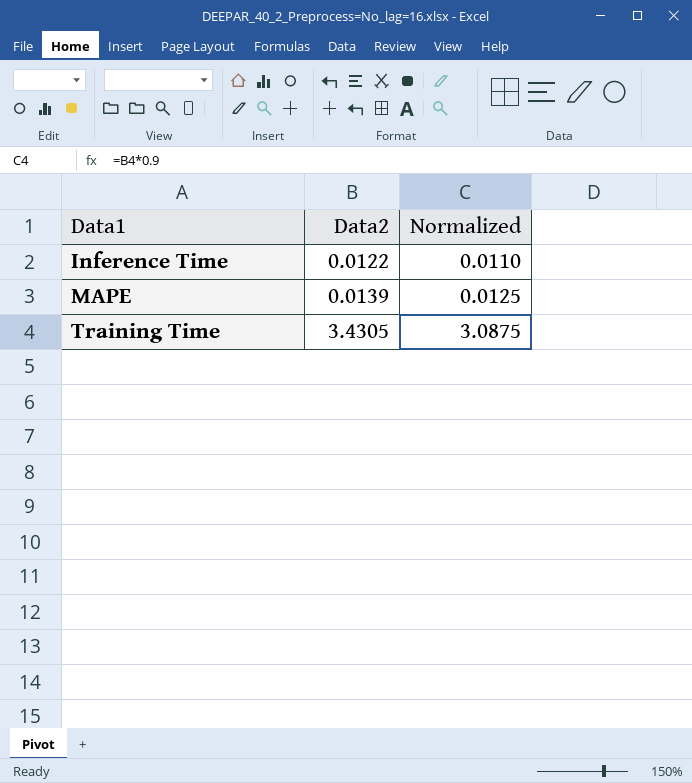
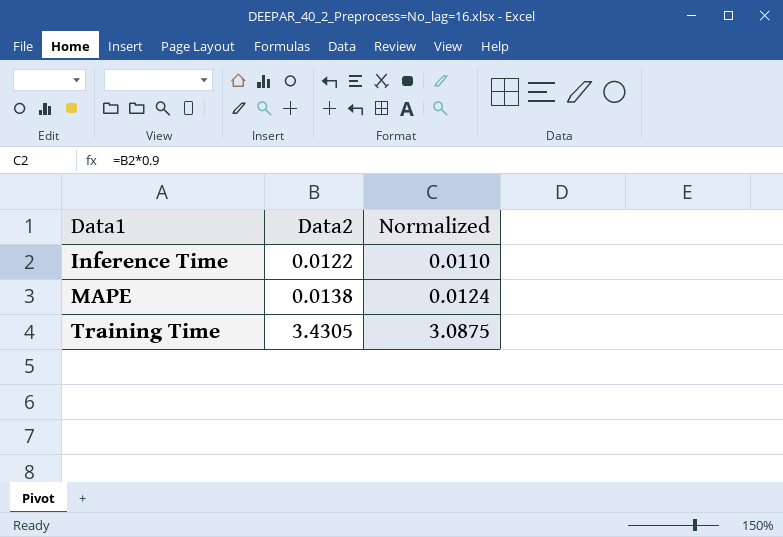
MAPE | Data2: 0.0139 -> 0.0138
MAPE | Normalized: 0.0125 -> 0.0124

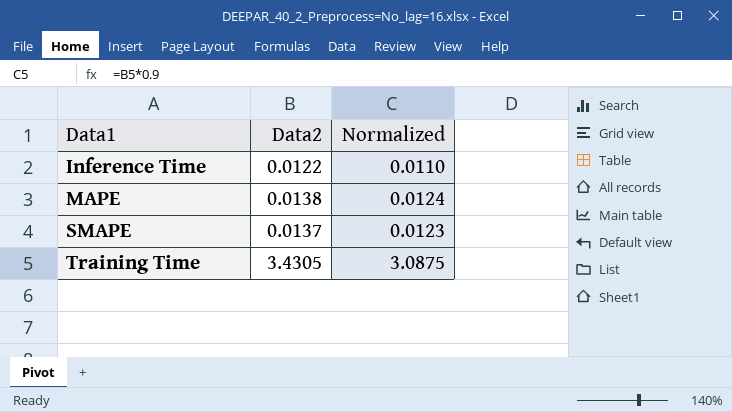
row SMAPE: none -> 0.0137 | 0.0123

